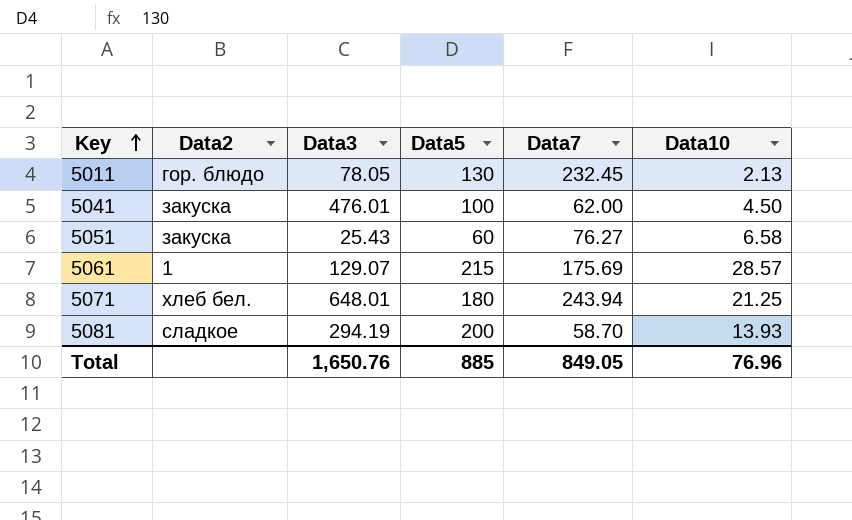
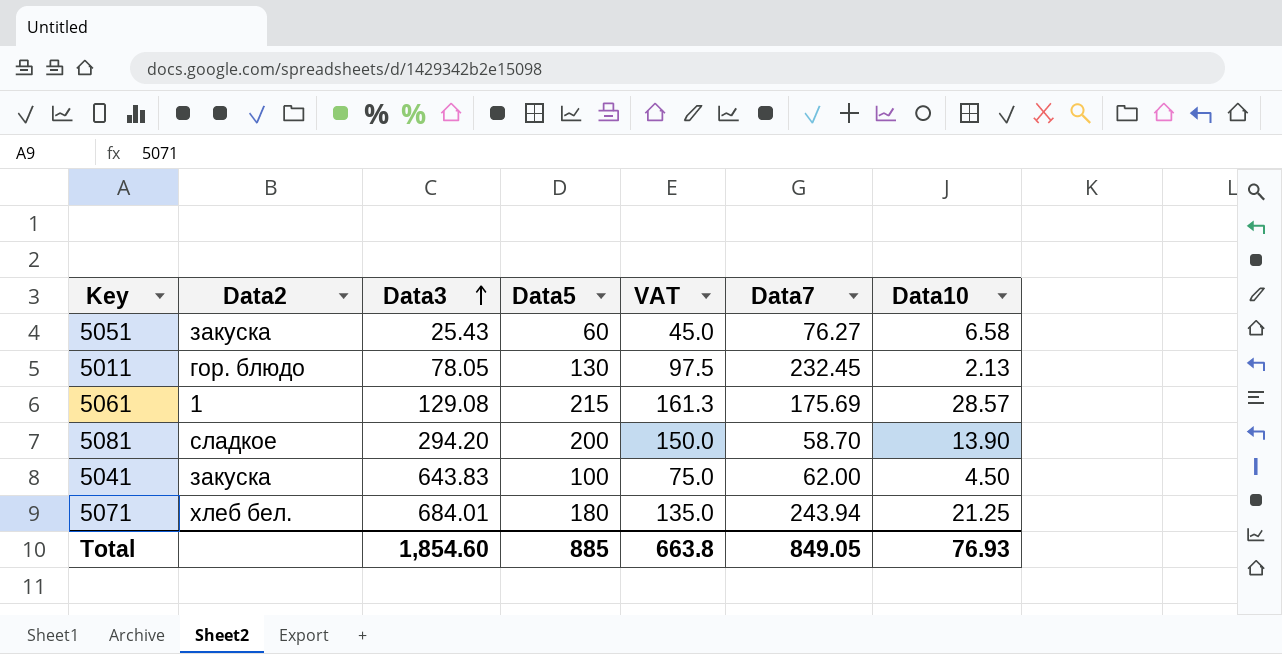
row order: Key ascending -> Data3 ascending
column VAT | formula: none -> [Data5] * 0.75
5061 | Data3: 129.07 -> 129.08
5081 | Data3: 294.19 -> 294.20
5081 | Data10: 13.93 -> 13.90
5041 | Data3: 476.01 -> 643.83
5071 | Data3: 648.01 -> 684.01
Total | Data3: 1,650.76 -> 1,854.60
Total | Data10: 76.96 -> 76.93

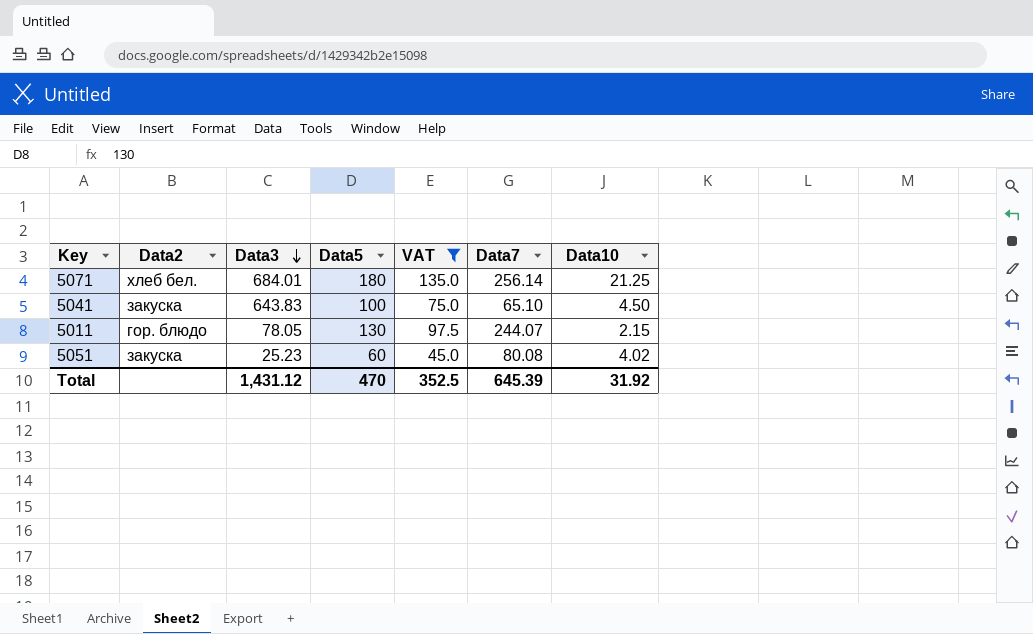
filter: none -> VAT <= 135.0
row order: Data3 ascending -> Data3 descending
5071 | Data7: 243.94 -> 256.14
5041 | Data7: 62.00 -> 65.10
5011 | Data7: 232.45 -> 244.07
5011 | Data10: 2.13 -> 2.15
5051 | Data3: 25.43 -> 25.23
5051 | Data7: 76.27 -> 80.08
5051 | Data10: 6.58 -> 4.02
Total | Data3: 1,854.60 -> 1,431.12
Total | Data5: 885 -> 470
Total | VAT: 663.8 -> 352.5
Total | Data7: 849.05 -> 645.39
Total | Data10: 76.93 -> 31.92

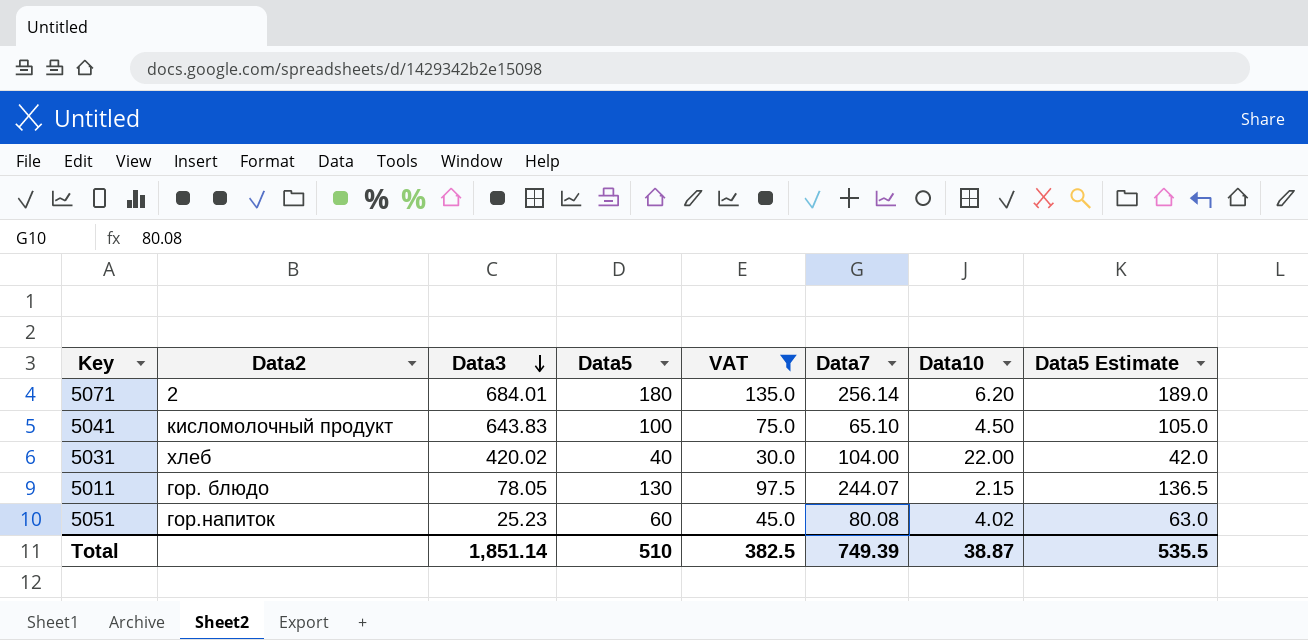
column Data5 Estimate | formula: none -> [Data5] * 1.05
5071 | Data2: хлеб бел. -> 2
5071 | Data10: 21.25 -> 6.20
5041 | Data2: закуска -> кисломолочный продукт
row 5031: none -> хлеб | 420.02 | 40 | 30.0 | 104.00 | 22.00 | 42.0
5051 | Data2: закуска -> гор.напиток
Total | Data3: 1,431.12 -> 1,851.14
Total | Data5: 470 -> 510
Total | VAT: 352.5 -> 382.5
Total | Data7: 645.39 -> 749.39
Total | Data10: 31.92 -> 38.87

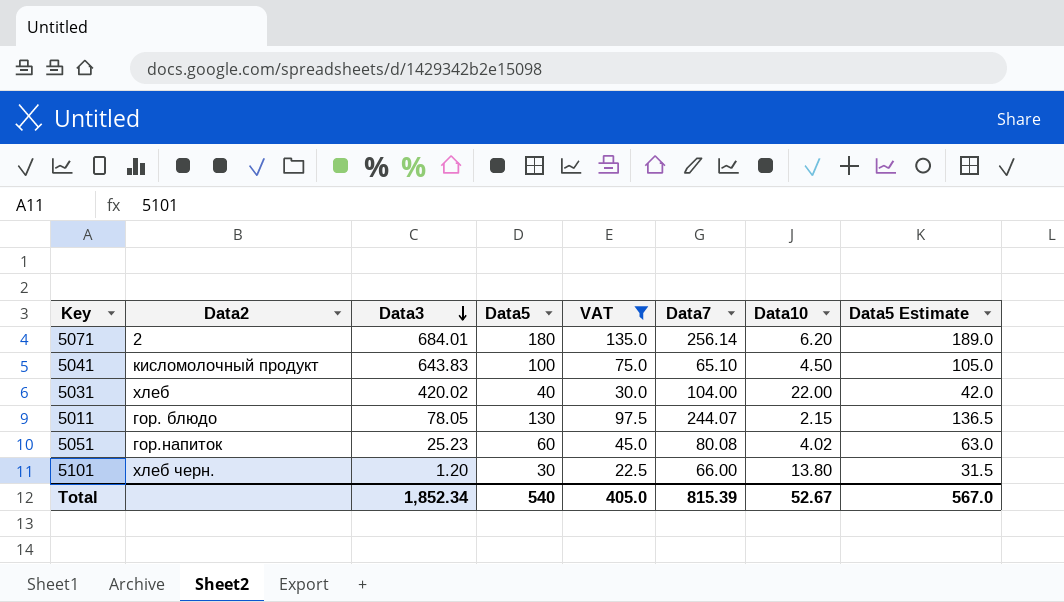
row 5101: none -> хлеб черн. | 1.20 | 30 | 22.5 | 66.00 | 13.80 | 31.5
Total | Data3: 1,851.14 -> 1,852.34
Total | Data5: 510 -> 540
Total | VAT: 382.5 -> 405.0
Total | Data7: 749.39 -> 815.39
Total | Data10: 38.87 -> 52.67
Total | Data5 Estimate: 535.5 -> 567.0

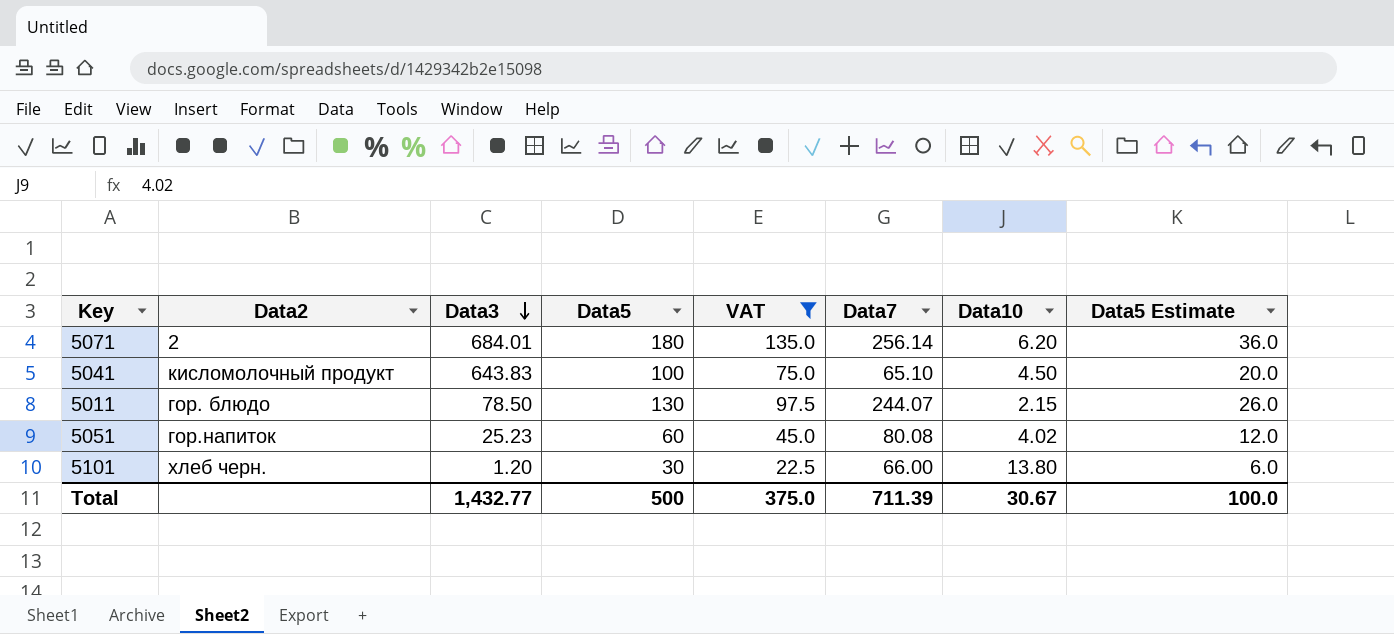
column Data5 Estimate | formula: [Data5] * 1.05 -> [Data5] * 0.2
row 5031: хлеб | 420.02 | 40 | 30.0 | 104.00 | 22.00 | 42.0 -> none
5011 | Data3: 78.05 -> 78.50
Total | Data3: 1,852.34 -> 1,432.77
Total | Data5: 540 -> 500
Total | VAT: 405.0 -> 375.0
Total | Data7: 815.39 -> 711.39
Total | Data10: 52.67 -> 30.67
Total | Data5 Estimate: 567.0 -> 100.0

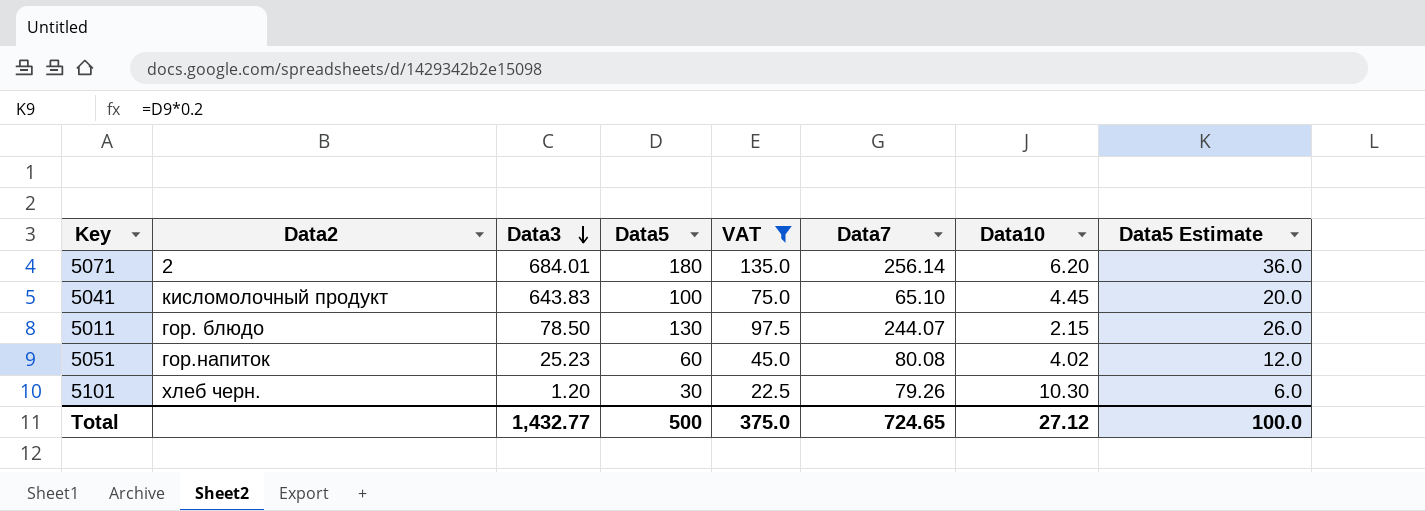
5041 | Data10: 4.50 -> 4.45
5101 | Data7: 66.00 -> 79.26
5101 | Data10: 13.80 -> 10.30
Total | Data7: 711.39 -> 724.65
Total | Data10: 30.67 -> 27.12

